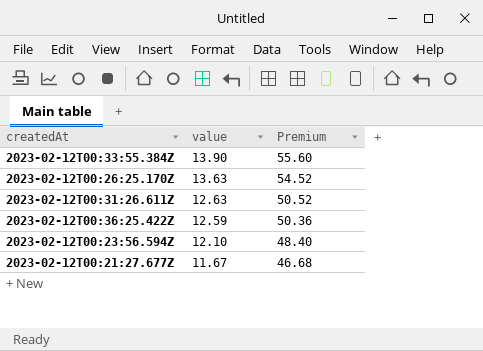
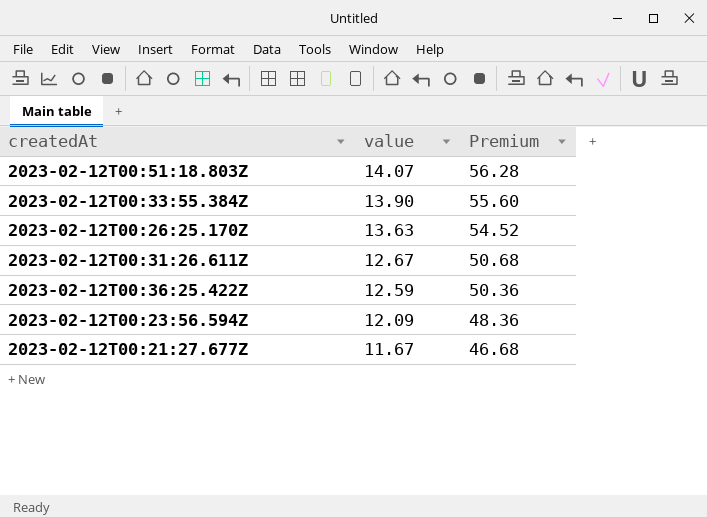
row 2023-02-12T00:51:18.803Z: none -> 14.07 | 56.28
2023-02-12T00:31:26.611Z | value: 12.63 -> 12.67
2023-02-12T00:31:26.611Z | Premium: 50.52 -> 50.68
2023-02-12T00:23:56.594Z | value: 12.10 -> 12.09
2023-02-12T00:23:56.594Z | Premium: 48.40 -> 48.36

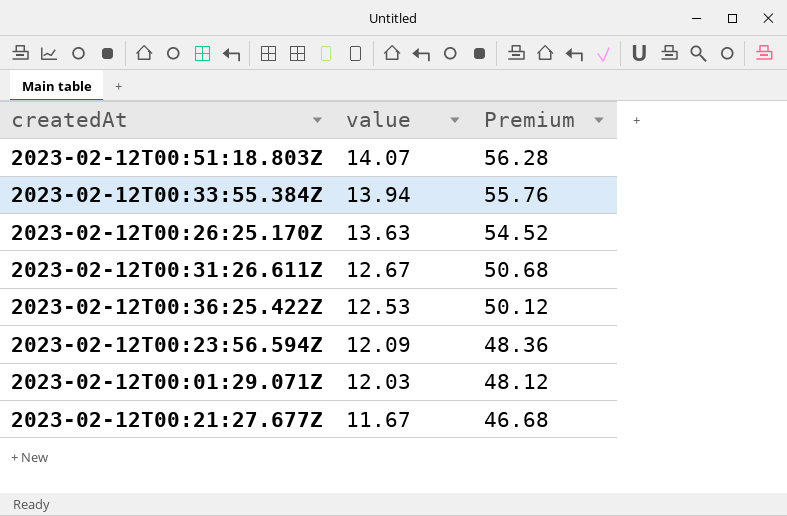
2023-02-12T00:33:55.384Z | value: 13.90 -> 13.94
2023-02-12T00:33:55.384Z | Premium: 55.60 -> 55.76
2023-02-12T00:36:25.422Z | value: 12.59 -> 12.53
2023-02-12T00:36:25.422Z | Premium: 50.36 -> 50.12
row 2023-02-12T00:01:29.071Z: none -> 12.03 | 48.12

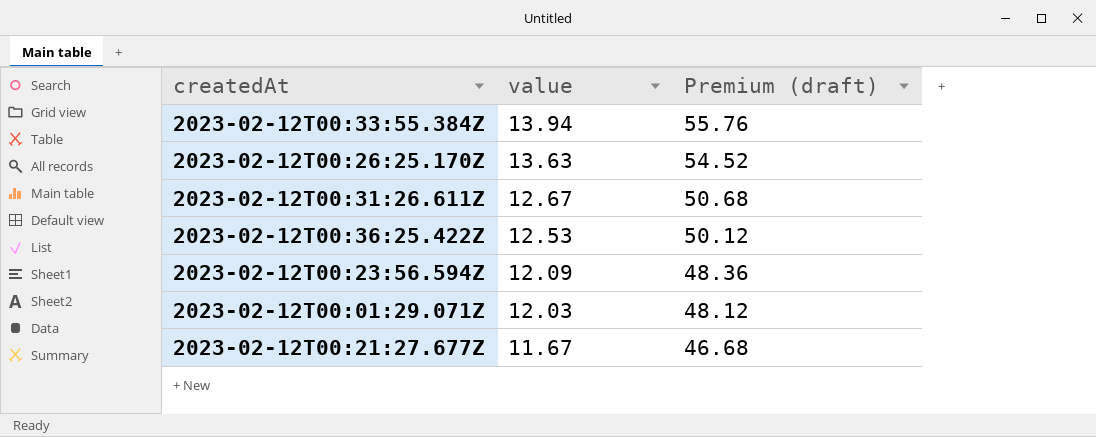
column name: Premium -> Premium (draft)
row 2023-02-12T00:51:18.803Z: 14.07 | 56.28 -> none

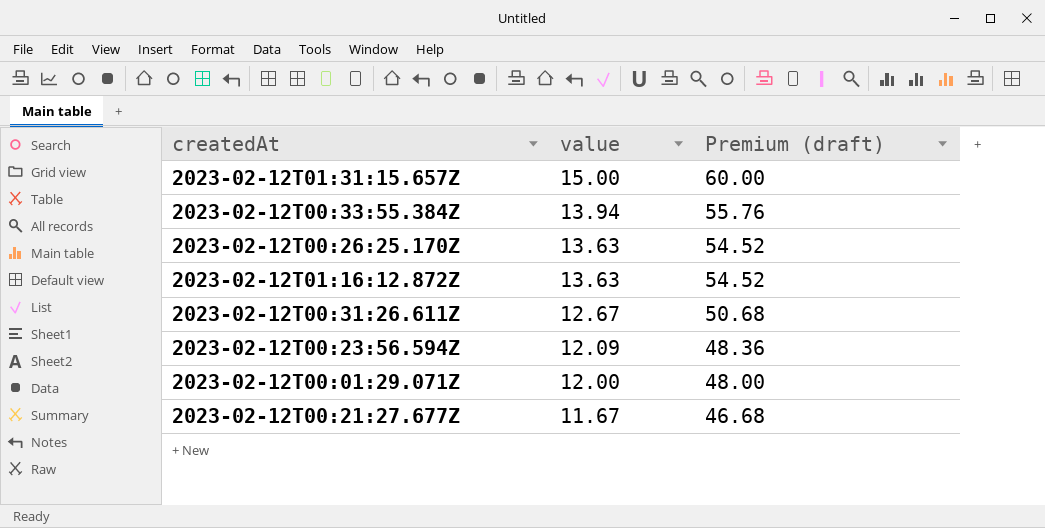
row 2023-02-12T00:36:25.422Z: 12.53 | 50.12 -> none
row 2023-02-12T01:31:15.657Z: none -> 15.00 | 60.00
row 2023-02-12T01:16:12.872Z: none -> 13.63 | 54.52
2023-02-12T00:01:29.071Z | value: 12.03 -> 12.00
2023-02-12T00:01:29.071Z | Premium (draft): 48.12 -> 48.00

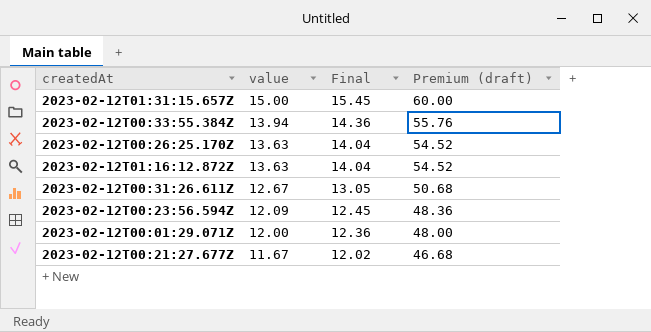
column Final | formula: none -> [value] * 1.03

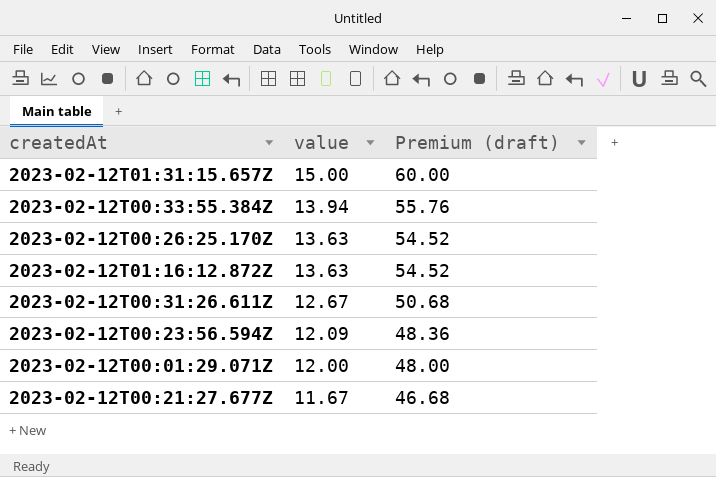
column Final | formula: [value] * 1.03 -> none

